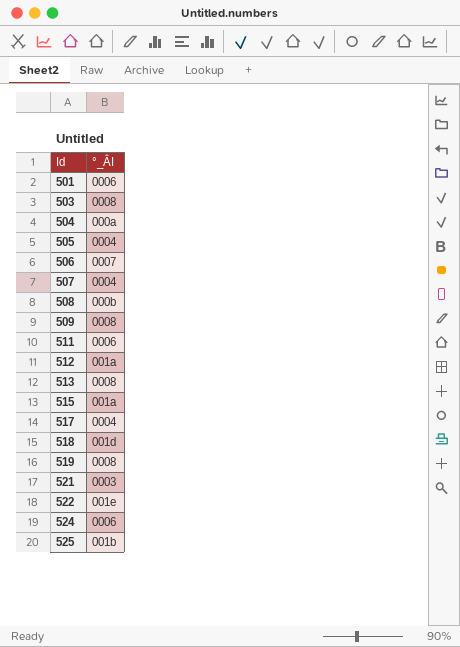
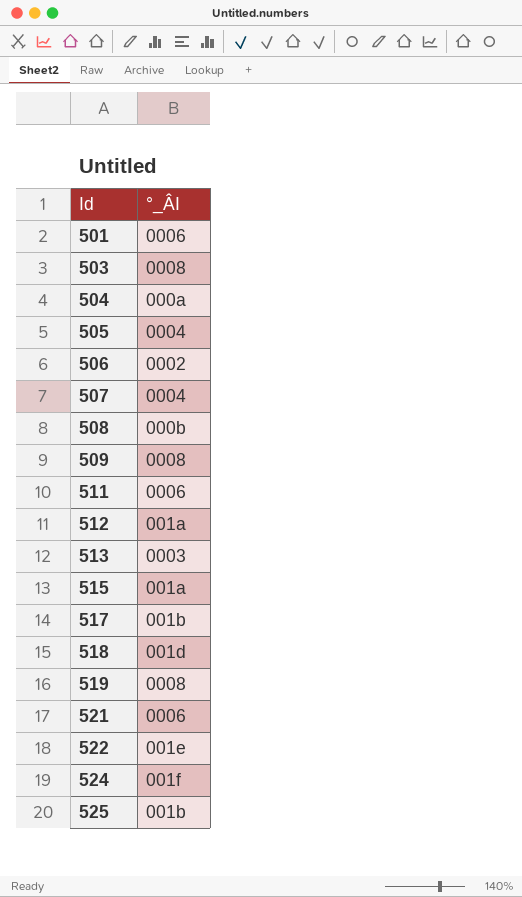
506 | °_ÂI: 0007 -> 0002
513 | °_ÂI: 0008 -> 0003
517 | °_ÂI: 0004 -> 001b
521 | °_ÂI: 0003 -> 0006
524 | °_ÂI: 0006 -> 001f

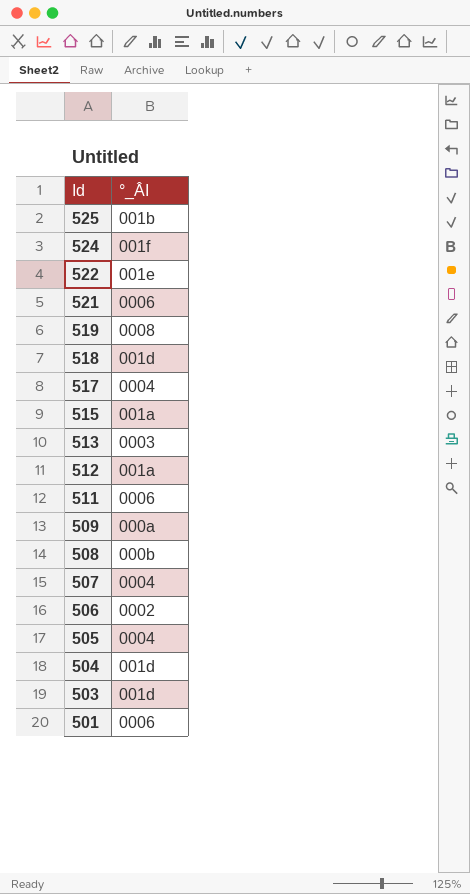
row order: Id ascending -> Id descending
517 | °_ÂI: 001b -> 0004
509 | °_ÂI: 0008 -> 000a
504 | °_ÂI: 000a -> 001d
503 | °_ÂI: 0008 -> 001d

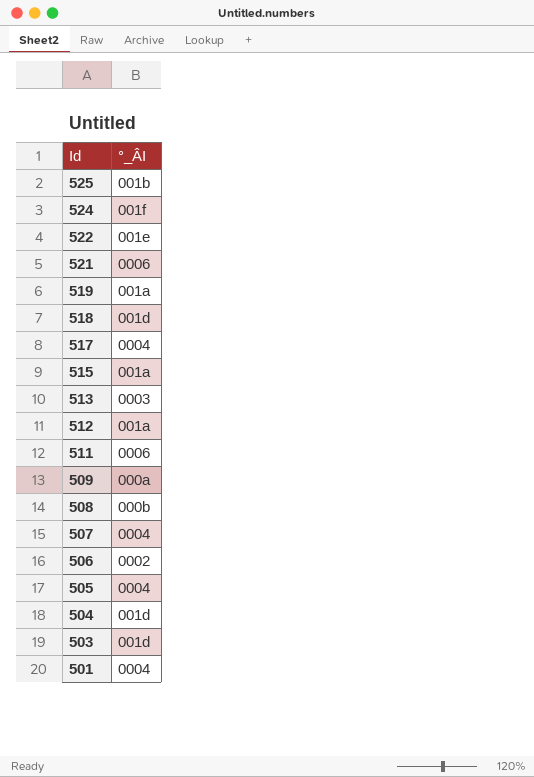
519 | °_ÂI: 0008 -> 001a
501 | °_ÂI: 0006 -> 0004

